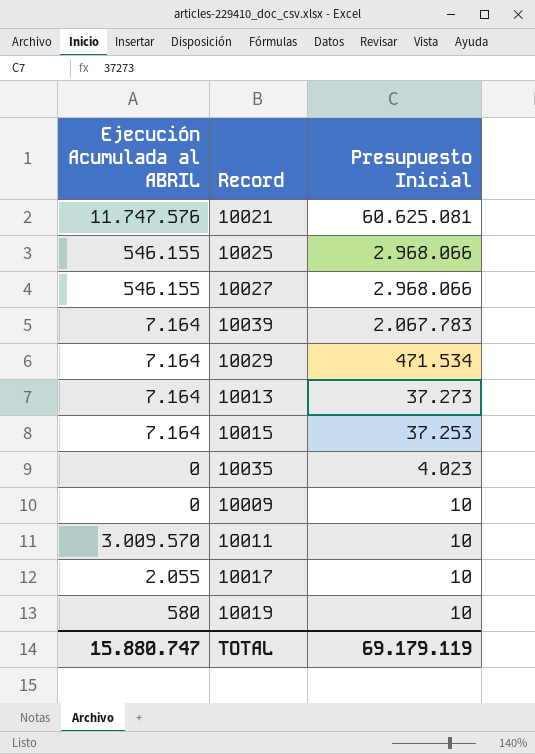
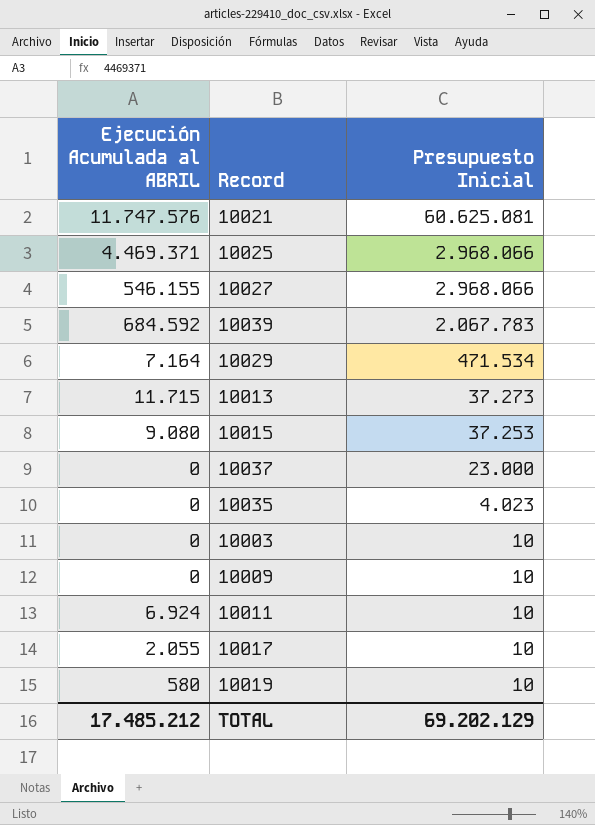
10025 | Ejecución Acumulada al ABRIL: 546.155 -> 4.469.371
10039 | Ejecución Acumulada al ABRIL: 7.164 -> 684.592
10013 | Ejecución Acumulada al ABRIL: 7.164 -> 11.715
10015 | Ejecución Acumulada al ABRIL: 7.164 -> 9.080
row 10037: none -> 0 | 23.000
row 10003: none -> 0 | 10
10011 | Ejecución Acumulada al ABRIL: 3.009.570 -> 6.924
TOTAL | Ejecución Acumulada al ABRIL: 15.880.747 -> 17.485.212
TOTAL | Presupuesto Inicial: 69.179.119 -> 69.202.129

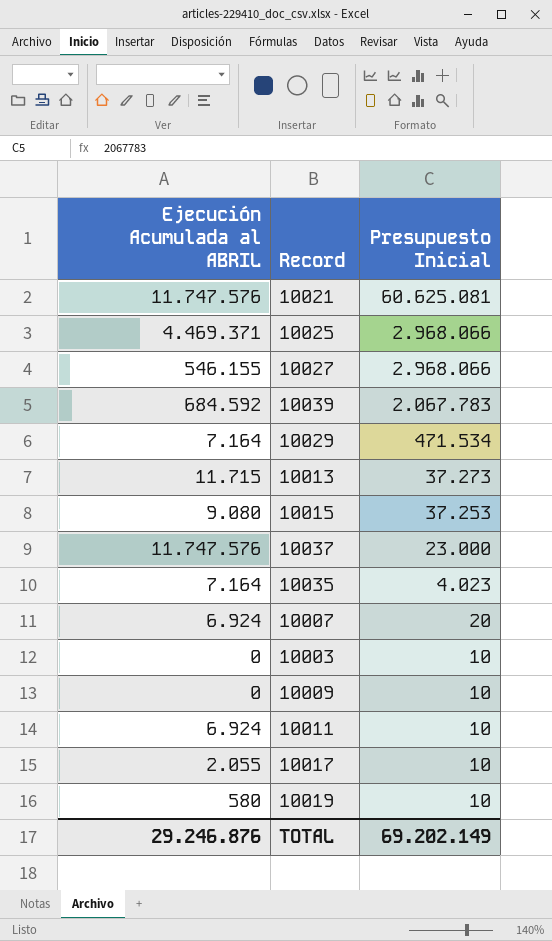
10037 | Ejecución Acumulada al ABRIL: 0 -> 11.747.576
10035 | Ejecución Acumulada al ABRIL: 0 -> 7.164
row 10007: none -> 6.924 | 20
TOTAL | Ejecución Acumulada al ABRIL: 17.485.212 -> 29.246.876
TOTAL | Presupuesto Inicial: 69.202.129 -> 69.202.149

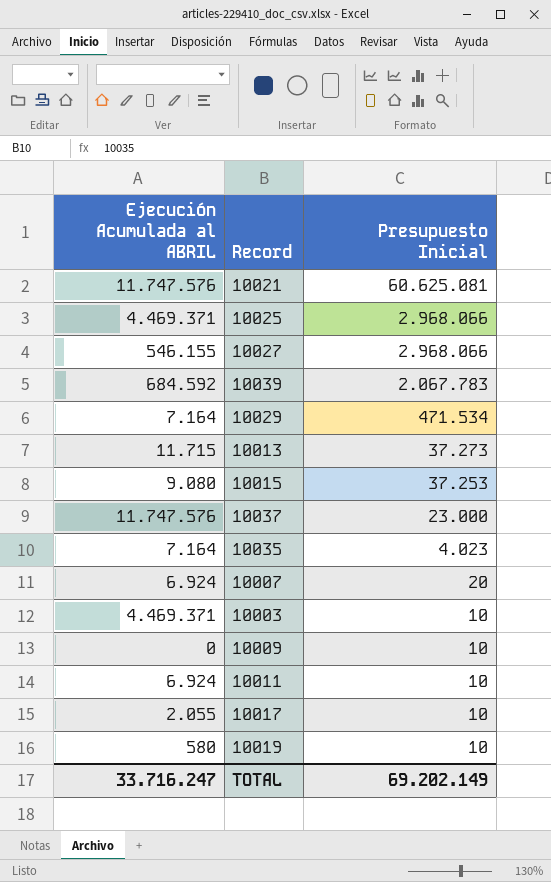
10003 | Ejecución Acumulada al ABRIL: 0 -> 4.469.371
TOTAL | Ejecución Acumulada al ABRIL: 29.246.876 -> 33.716.247

